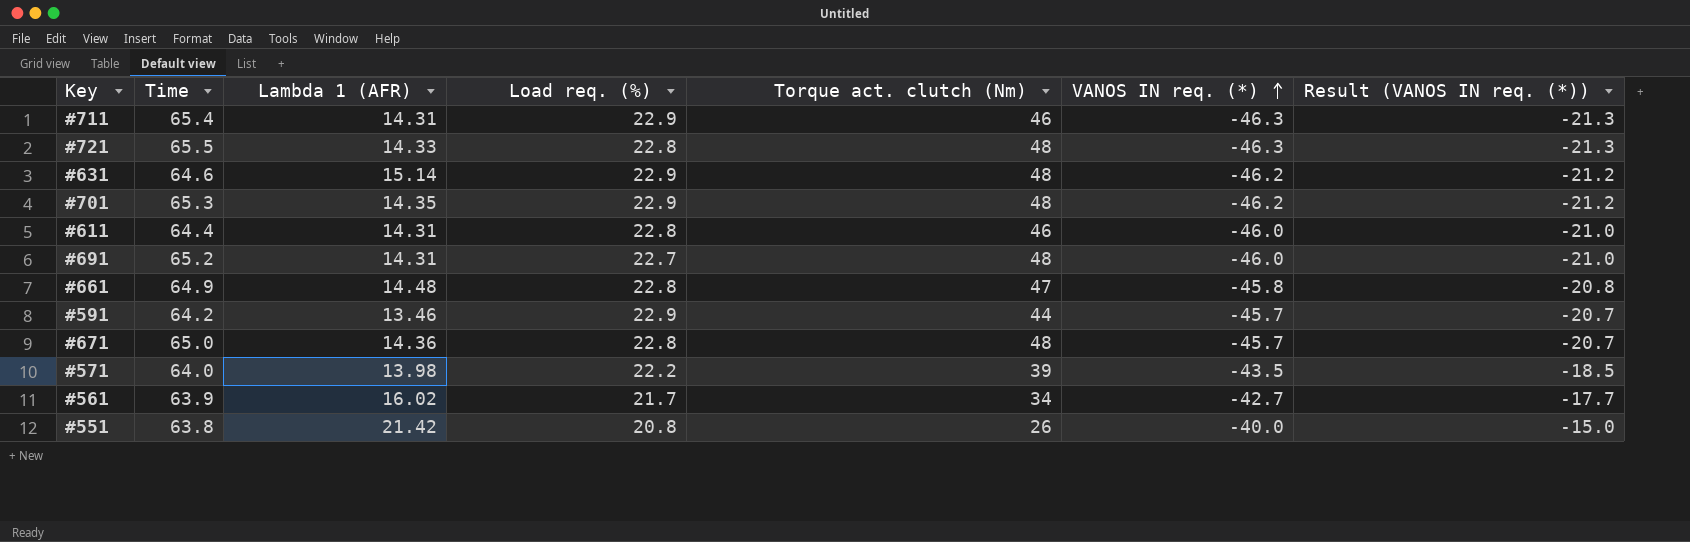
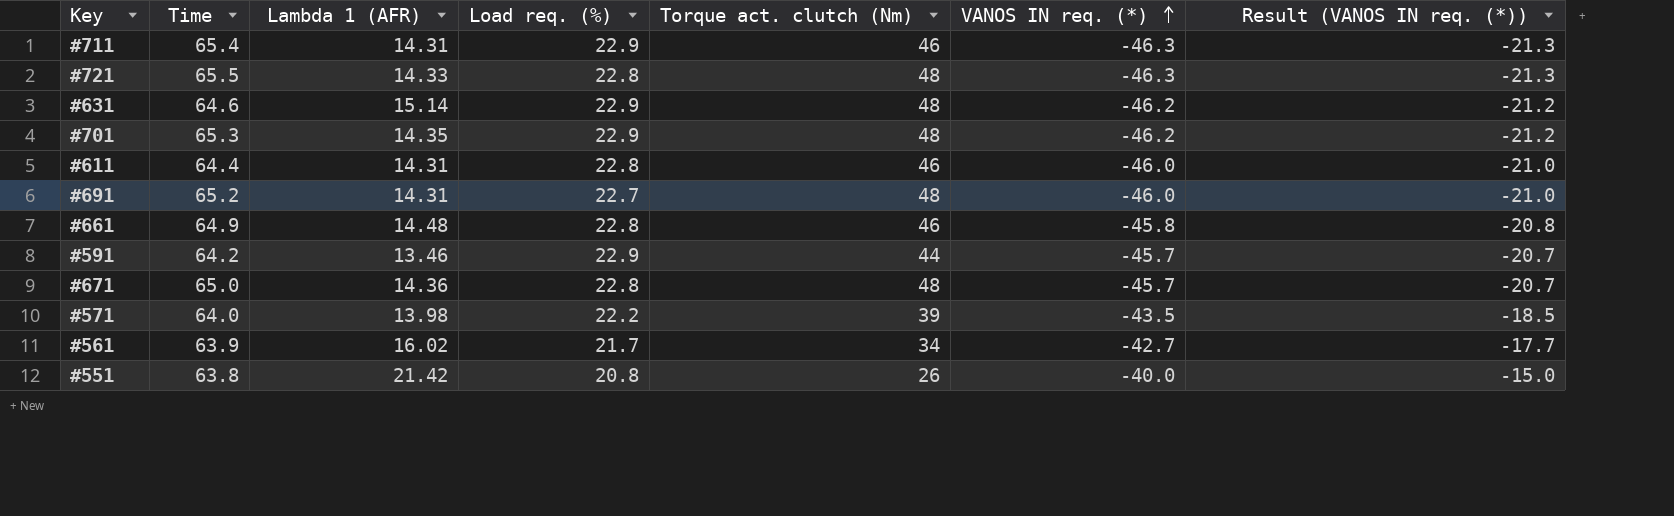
#661 | Torque act. clutch (Nm): 47 -> 46

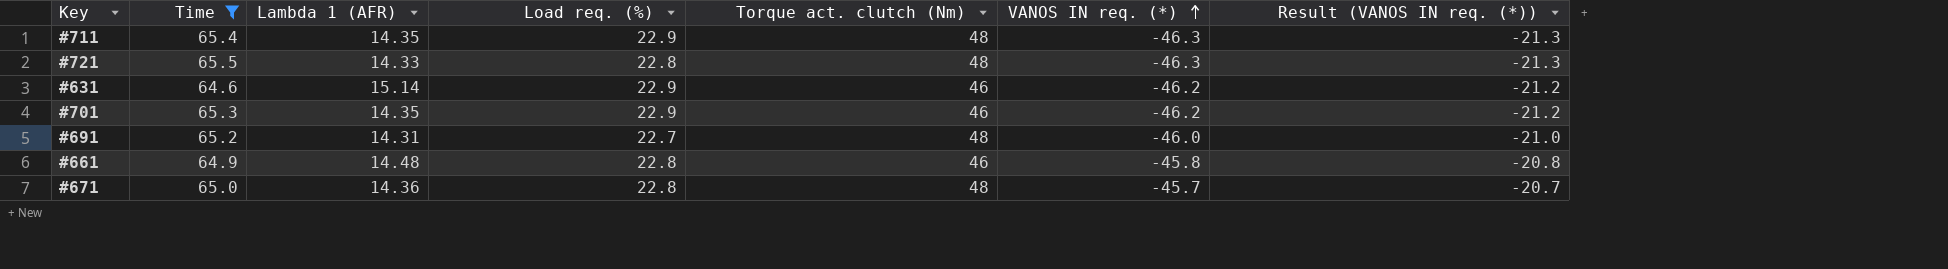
filter: none -> Time >= 64.6
#711 | Lambda 1 (AFR): 14.31 -> 14.35
#711 | Torque act. clutch (Nm): 46 -> 48
#631 | Torque act. clutch (Nm): 48 -> 46
#701 | Torque act. clutch (Nm): 48 -> 46

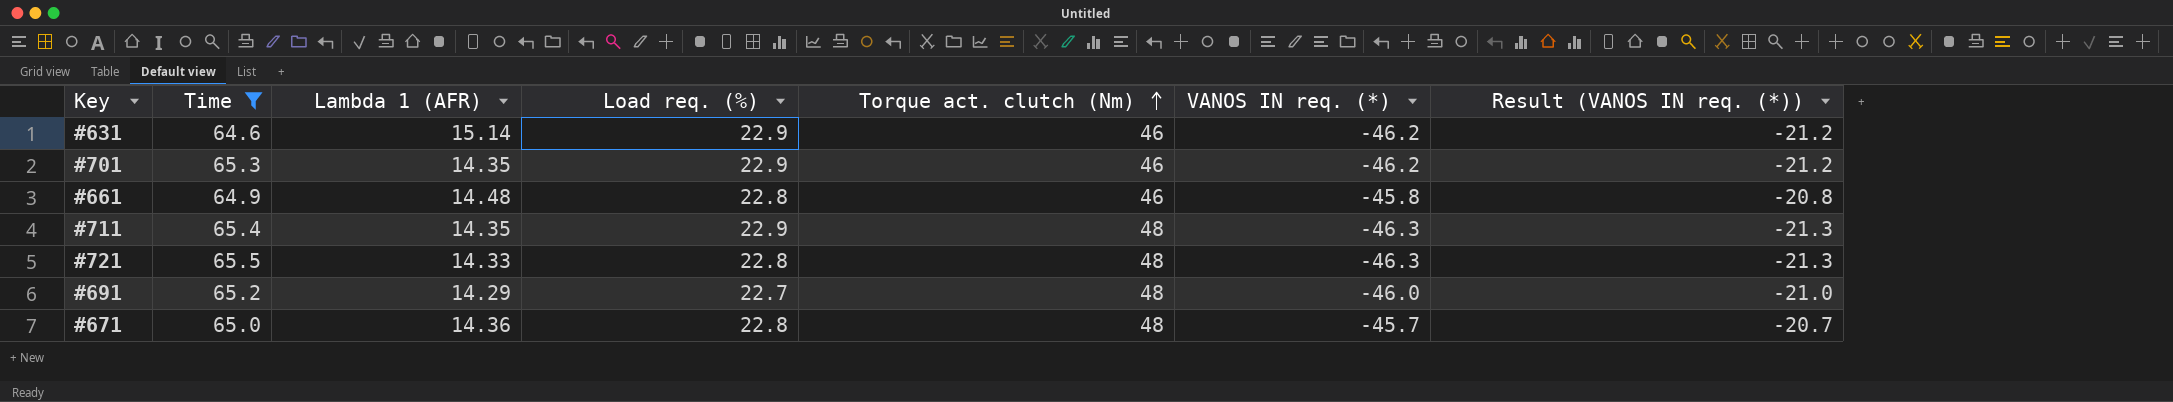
row order: VANOS IN req. (*) ascending -> Torque act. clutch (Nm) ascending
#691 | Lambda 1 (AFR): 14.31 -> 14.29

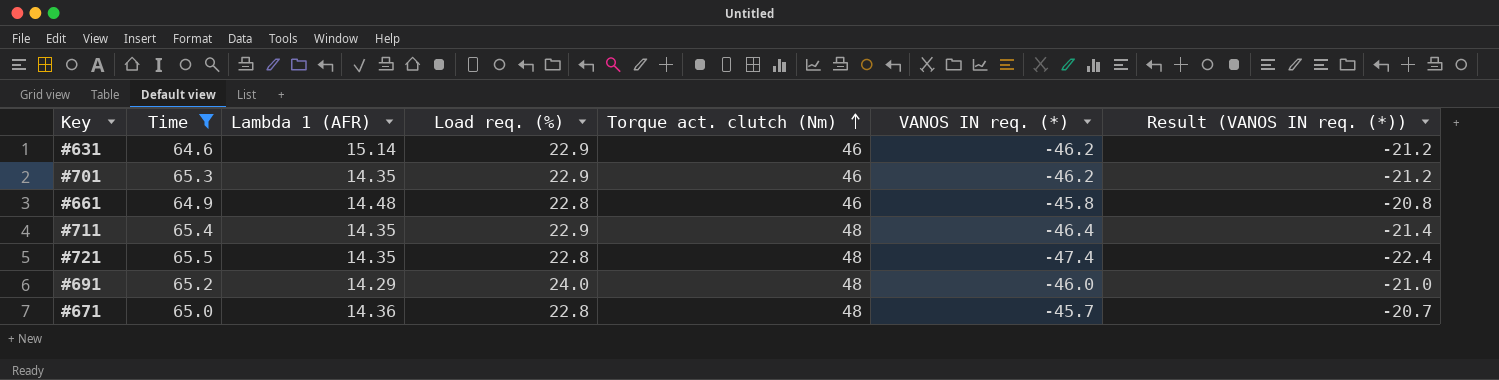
#711 | VANOS IN req. (*): -46.3 -> -46.4
#711 | Result (VANOS IN req. (*)): -21.3 -> -21.4
#721 | Lambda 1 (AFR): 14.33 -> 14.35
#721 | VANOS IN req. (*): -46.3 -> -47.4
#721 | Result (VANOS IN req. (*)): -21.3 -> -22.4
#691 | Load req. (%): 22.7 -> 24.0

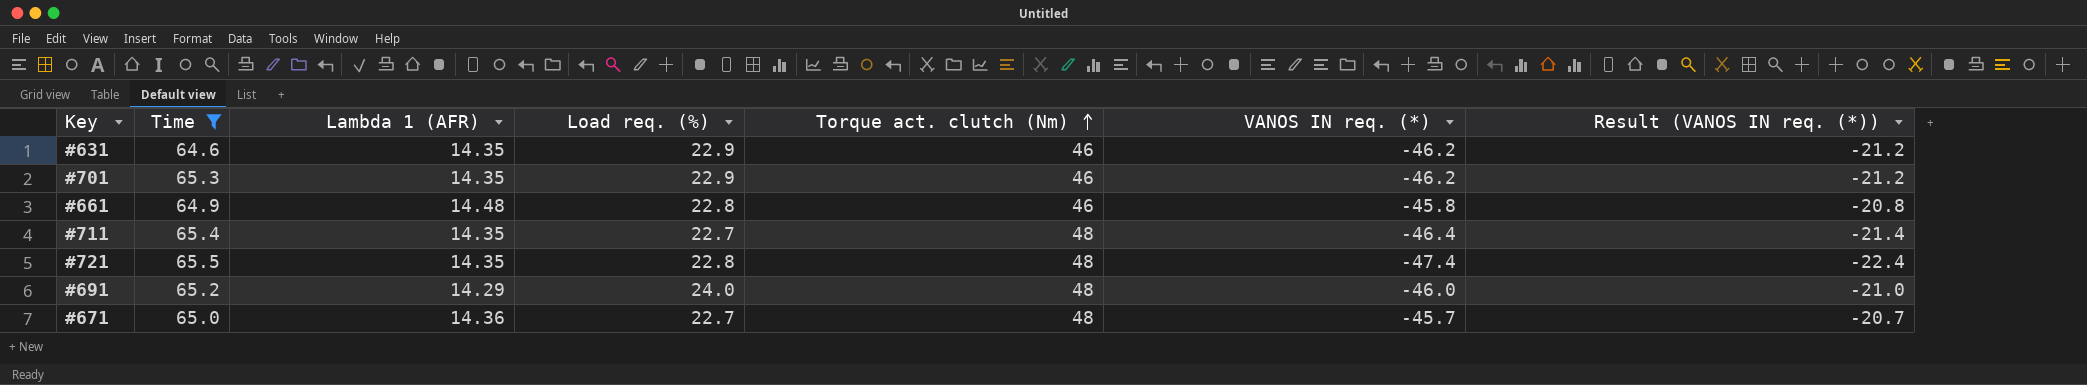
#631 | Lambda 1 (AFR): 15.14 -> 14.35
#711 | Load req. (%): 22.9 -> 22.7
#671 | Load req. (%): 22.8 -> 22.7

